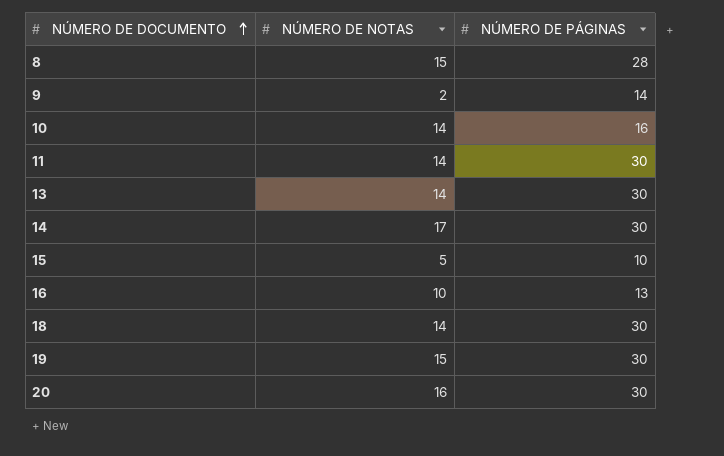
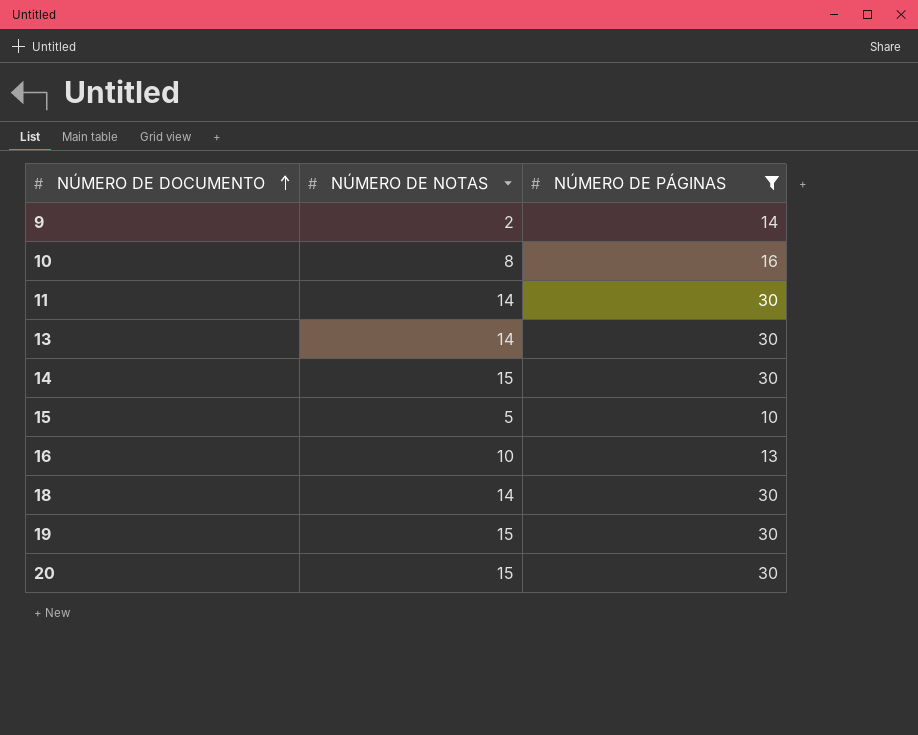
filter: none -> NÚMERO DE PÁGINAS != 28
10 | NÚMERO DE NOTAS: 14 -> 8
14 | NÚMERO DE NOTAS: 17 -> 15
20 | NÚMERO DE NOTAS: 16 -> 15

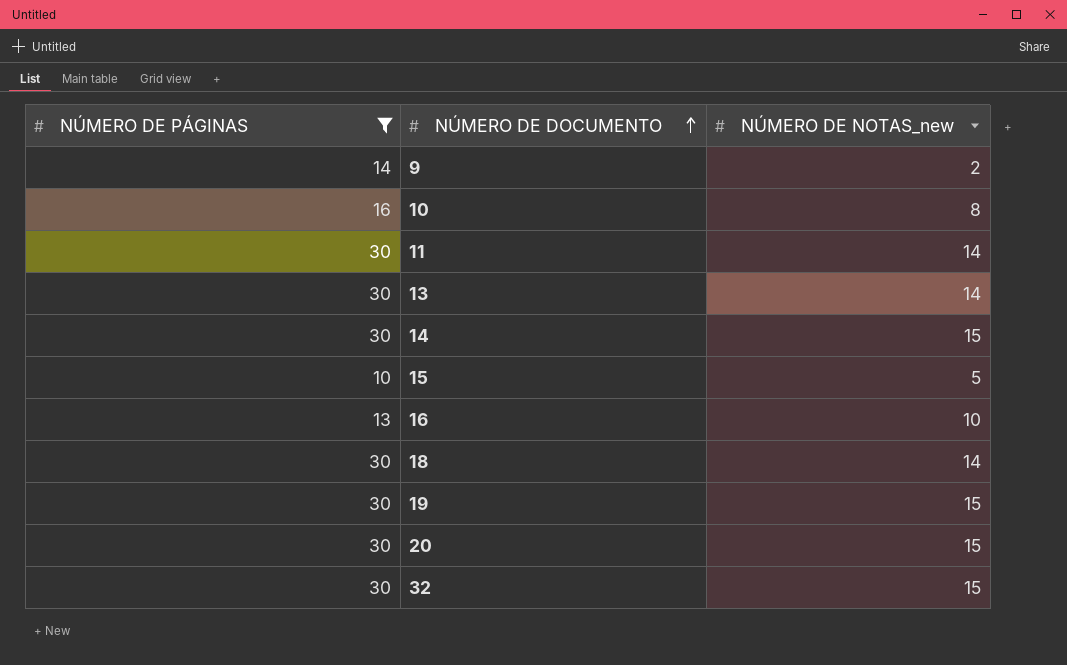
column NÚMERO DE PÁGINAS | position: 3 -> 1
column name: NÚMERO DE NOTAS -> NÚMERO DE NOTAS_new
row 32: none -> 30 | 15

